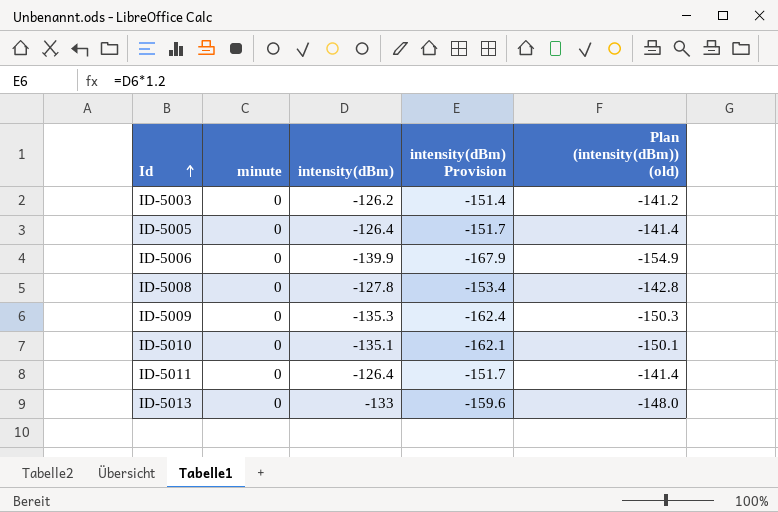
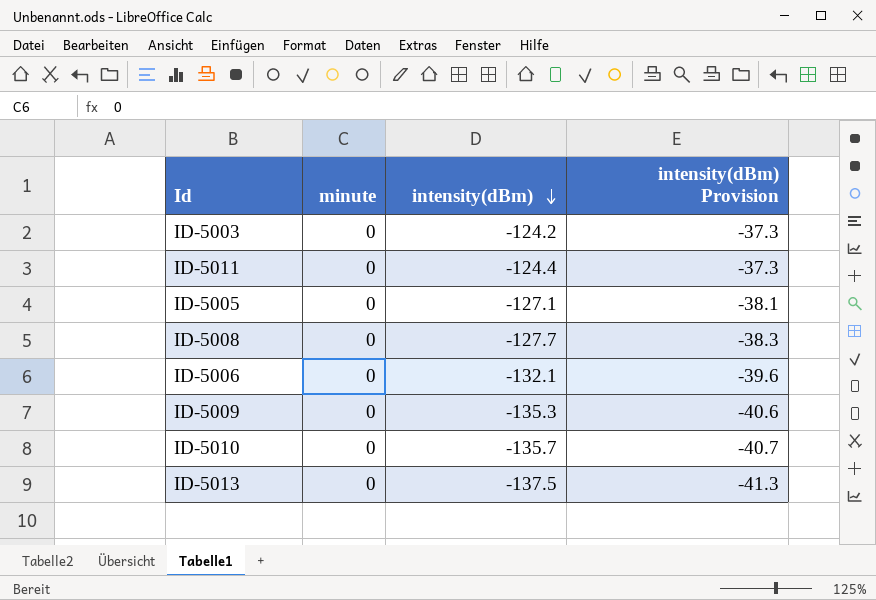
row order: Id ascending -> intensity(dBm) descending
column Plan (intensity(dBm)) (old) | formula: [intensity(dBm)] - 15 -> none
column intensity(dBm) Provision | formula: [intensity(dBm)] * 1.2 -> [intensity(dBm)] * 0.3
ID-5003 | intensity(dBm): -126.2 -> -124.2
ID-5011 | intensity(dBm): -126.4 -> -124.4
ID-5005 | intensity(dBm): -126.4 -> -127.1
ID-5008 | intensity(dBm): -127.8 -> -127.7
ID-5006 | intensity(dBm): -139.9 -> -132.1
ID-5010 | intensity(dBm): -135.1 -> -135.7
ID-5013 | intensity(dBm): -133 -> -137.5

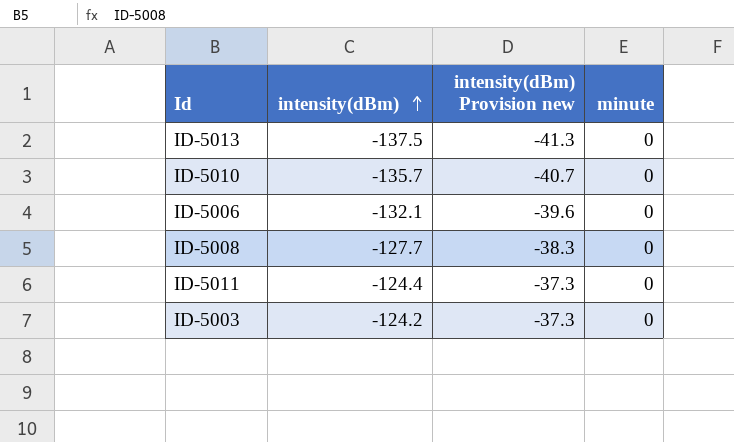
row order: intensity(dBm) descending -> intensity(dBm) ascending
column name: intensity(dBm) Provision -> intensity(dBm) Provision new
column minute | position: 2 -> 4
row ID-5005: 0 | -127.1 | -38.1 -> none
row ID-5009: 0 | -135.3 | -40.6 -> none

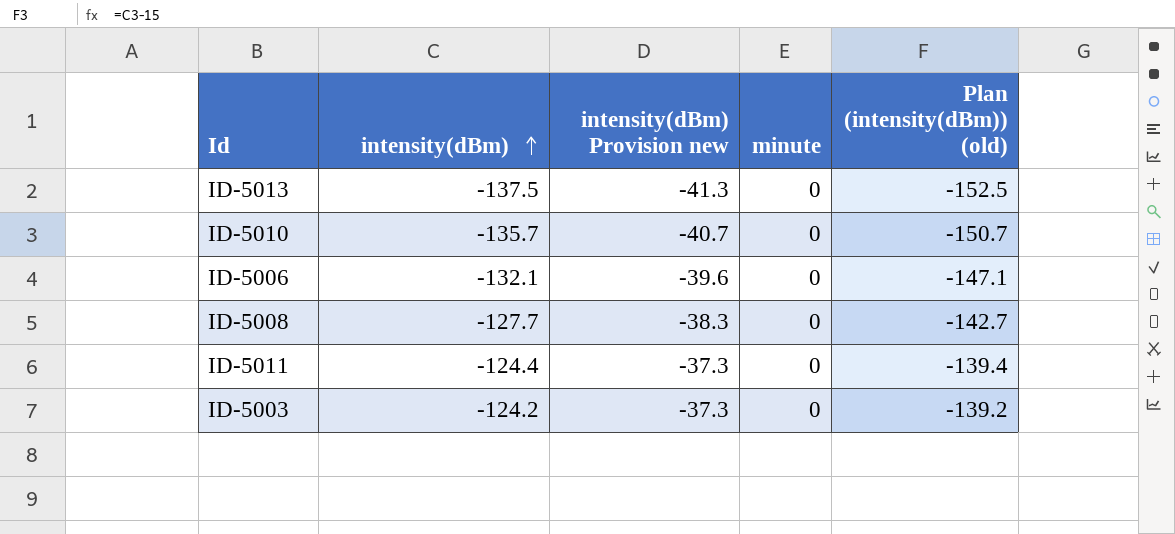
column Plan (intensity(dBm)) (old) | formula: none -> [intensity(dBm)] - 15

